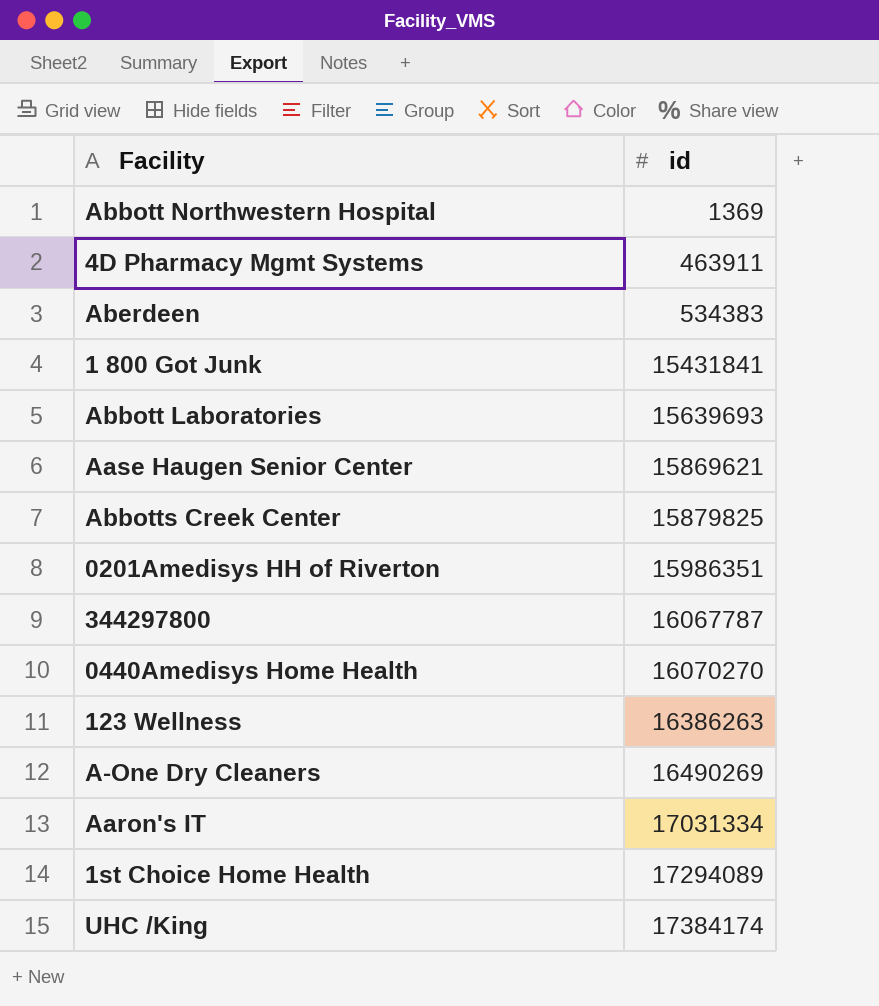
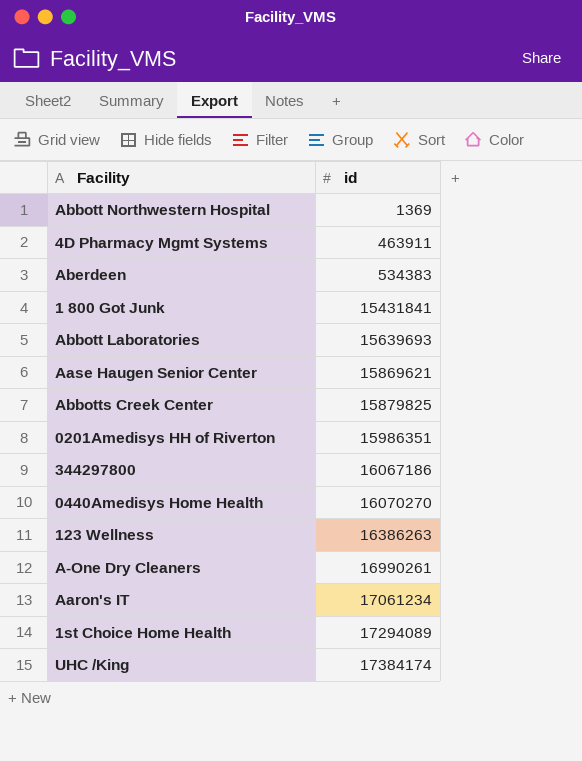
344297800 | id: 16067787 -> 16067186
A-One Dry Cleaners | id: 16490269 -> 16990261
Aaron's IT | id: 17031334 -> 17061234

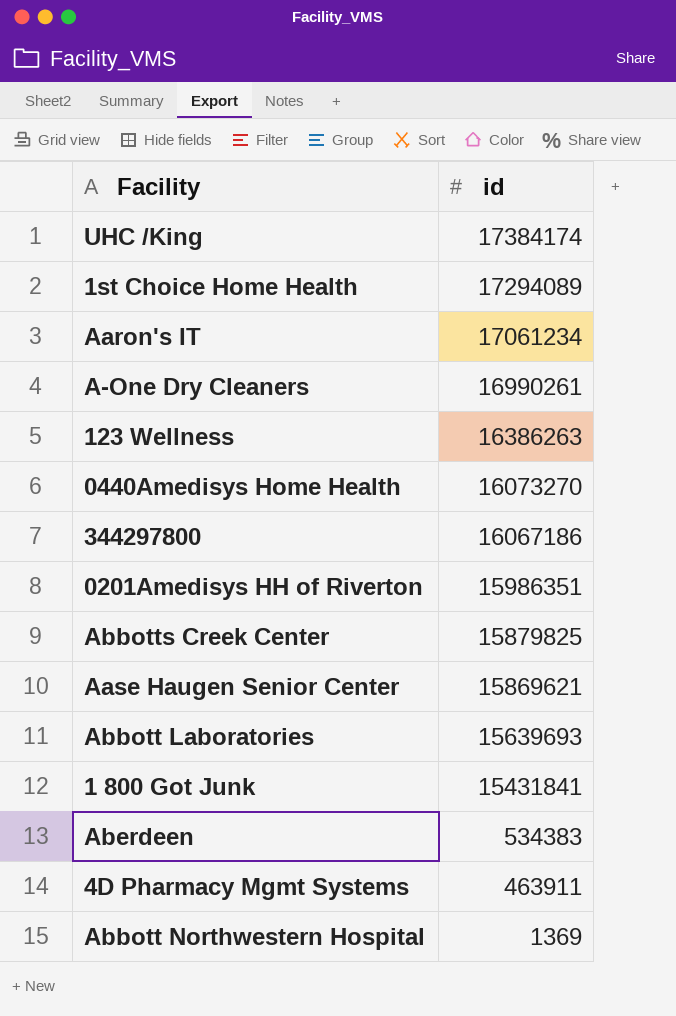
row order: id ascending -> id descending
0440Amedisys Home Health | id: 16070270 -> 16073270

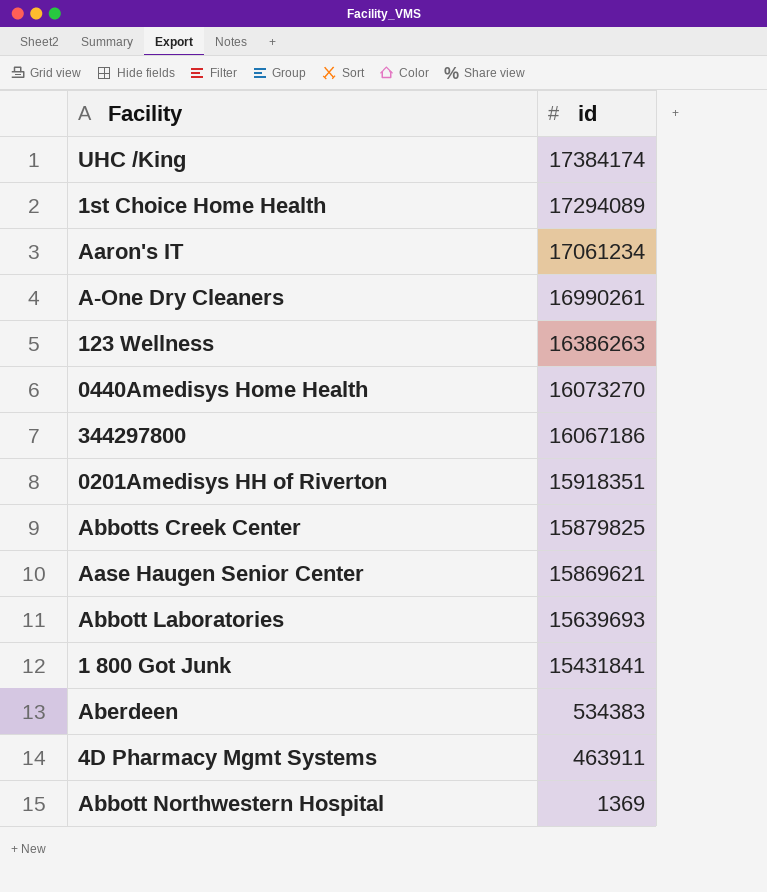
0201Amedisys HH of Riverton | id: 15986351 -> 15918351

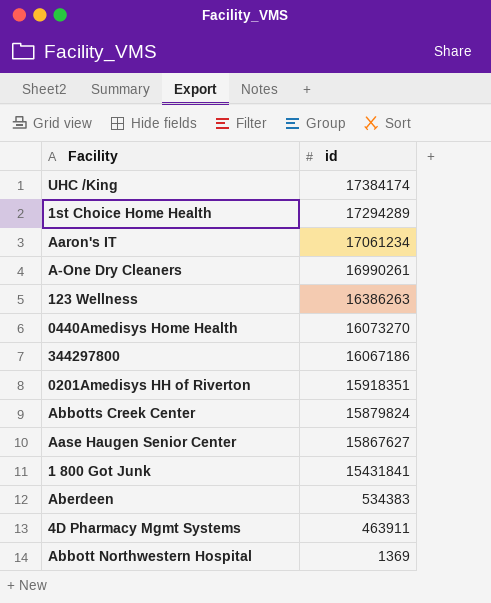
row Abbott Laboratories: 15639693 -> none
1st Choice Home Health | id: 17294089 -> 17294289
Abbotts Creek Center | id: 15879825 -> 15879824
Aase Haugen Senior Center | id: 15869621 -> 15867627

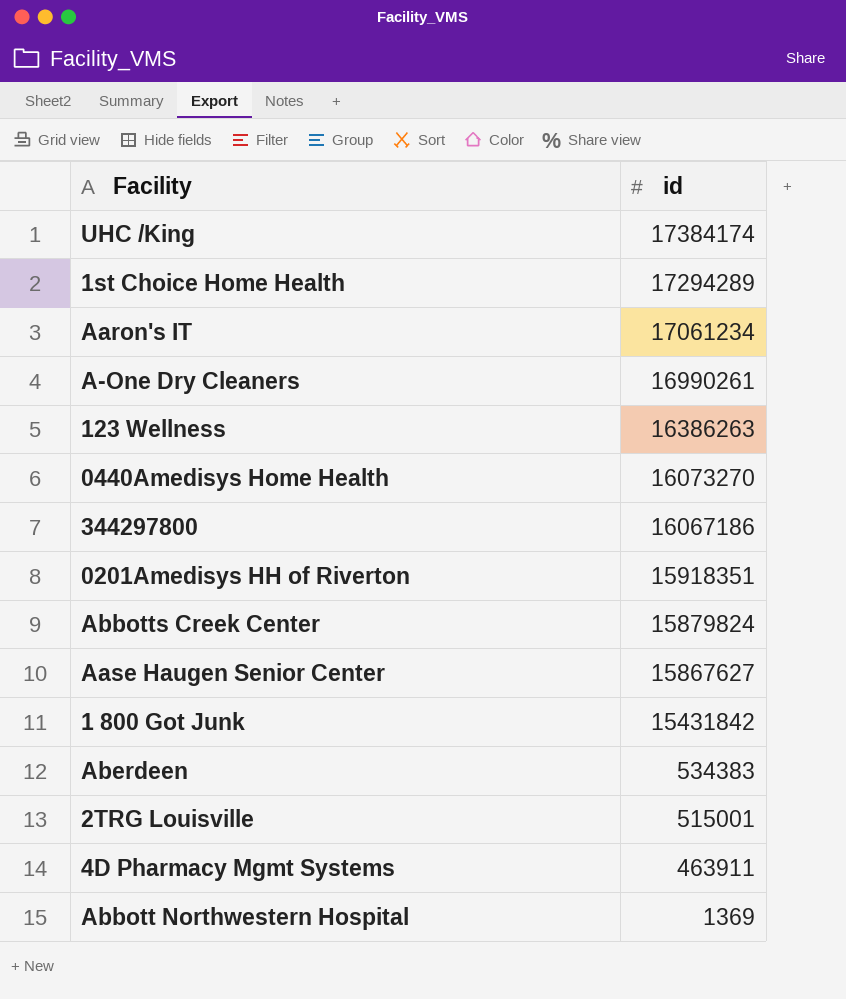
1 800 Got Junk | id: 15431841 -> 15431842
row 2TRG Louisville: none -> 515001

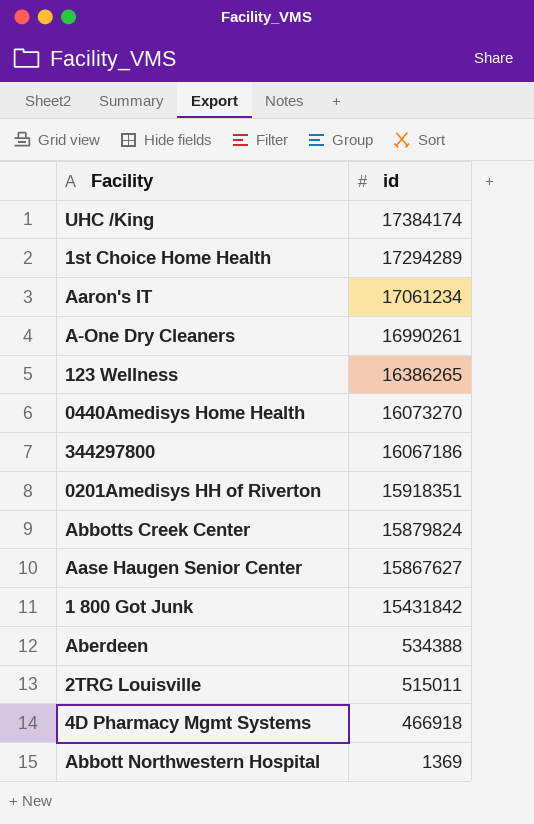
123 Wellness | id: 16386263 -> 16386265
Aberdeen | id: 534383 -> 534388
2TRG Louisville | id: 515001 -> 515011
4D Pharmacy Mgmt Systems | id: 463911 -> 466918

